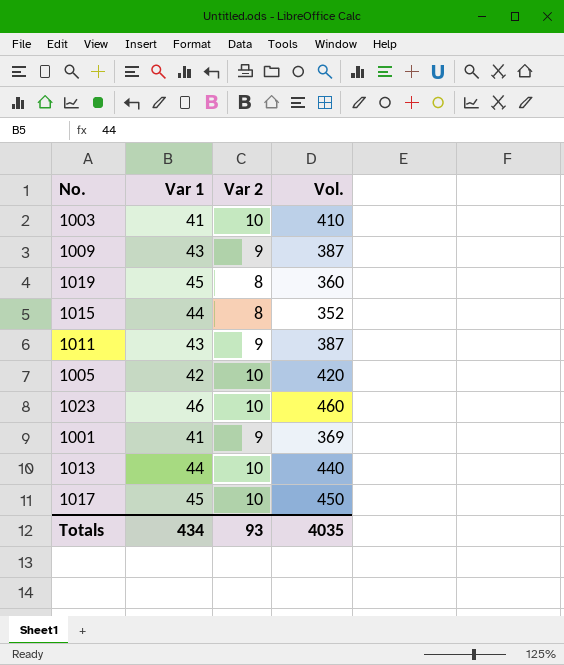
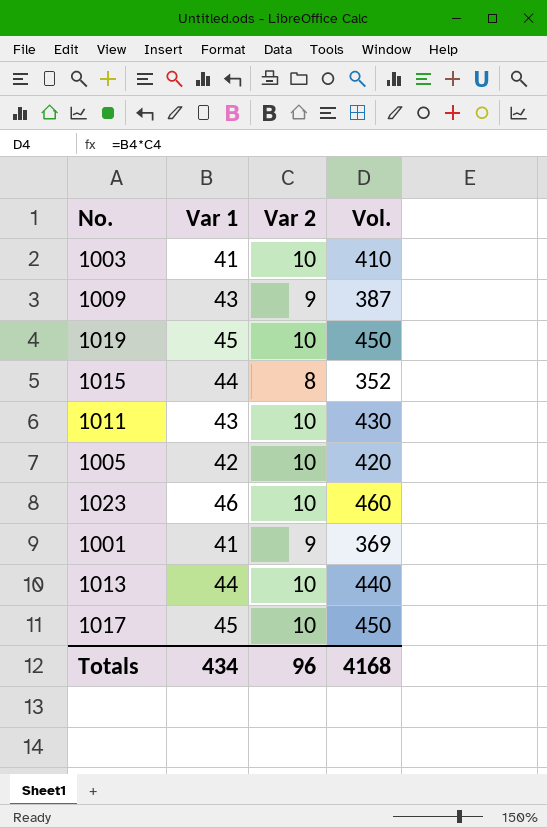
1019 | Var 2: 8 -> 10
1019 | Vol.: 360 -> 450
1011 | Var 2: 9 -> 10
1011 | Vol.: 387 -> 430
Totals | Var 2: 93 -> 96
Totals | Vol.: 4035 -> 4168

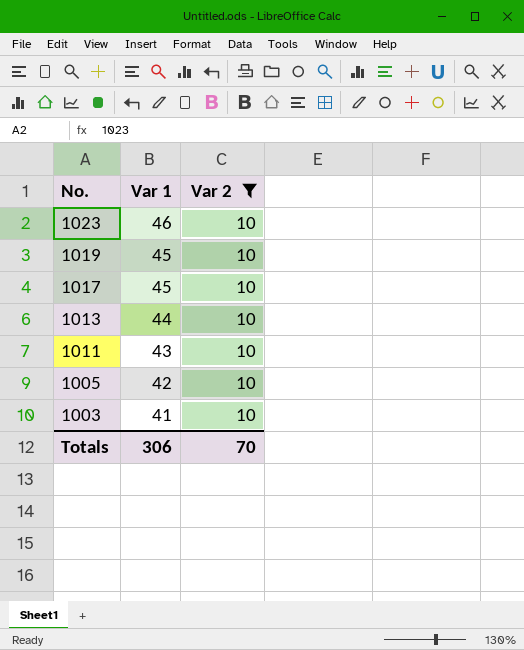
filter: none -> Var 2 = 10
row order: none -> No. descending
column Vol. | formula: [Var 1] * [Var 2] -> none
Totals | Var 1: 434 -> 306
Totals | Var 2: 96 -> 70

